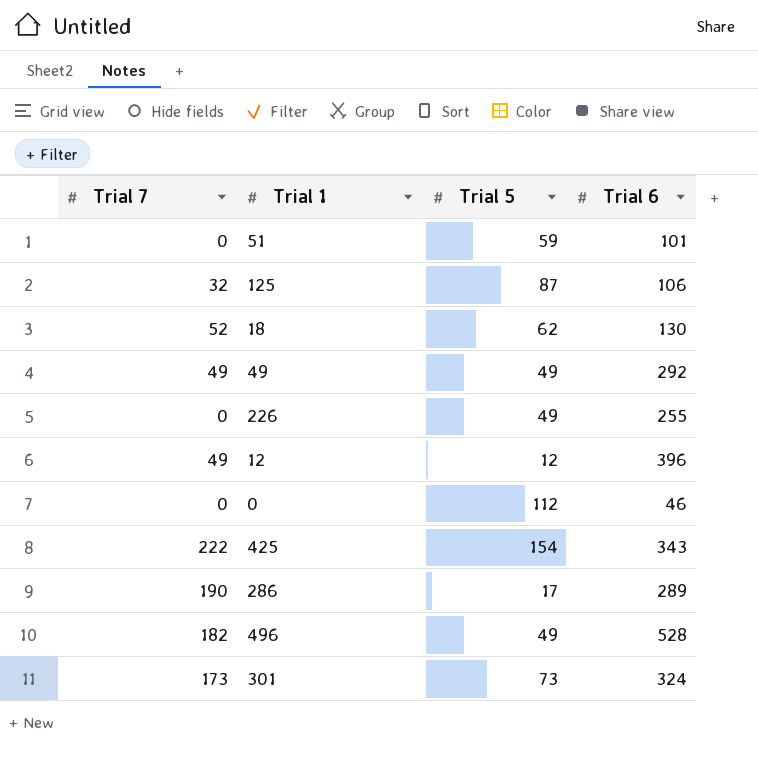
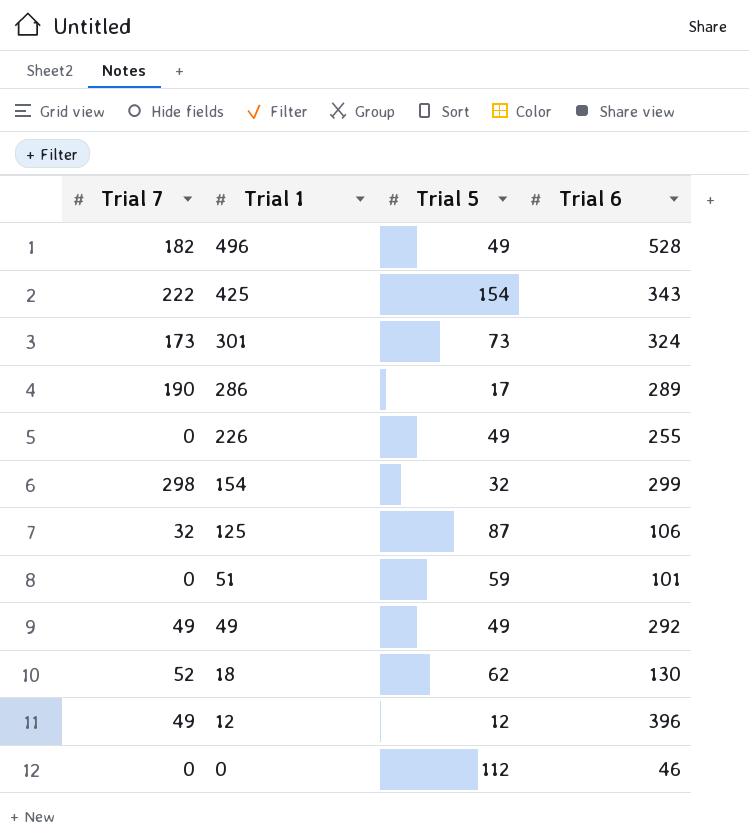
row order: none -> Trial 1 descending
row 154: none -> 298 | 32 | 299

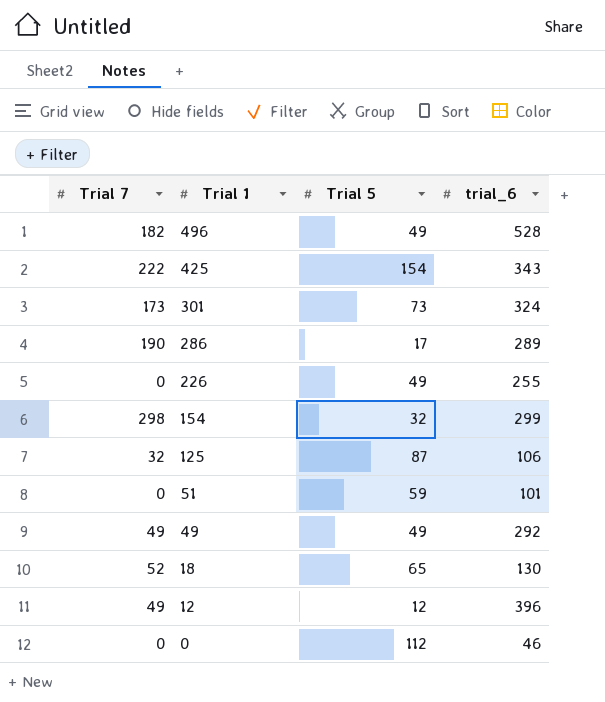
column name: Trial 6 -> trial_6
18 | Trial 5: 62 -> 65

